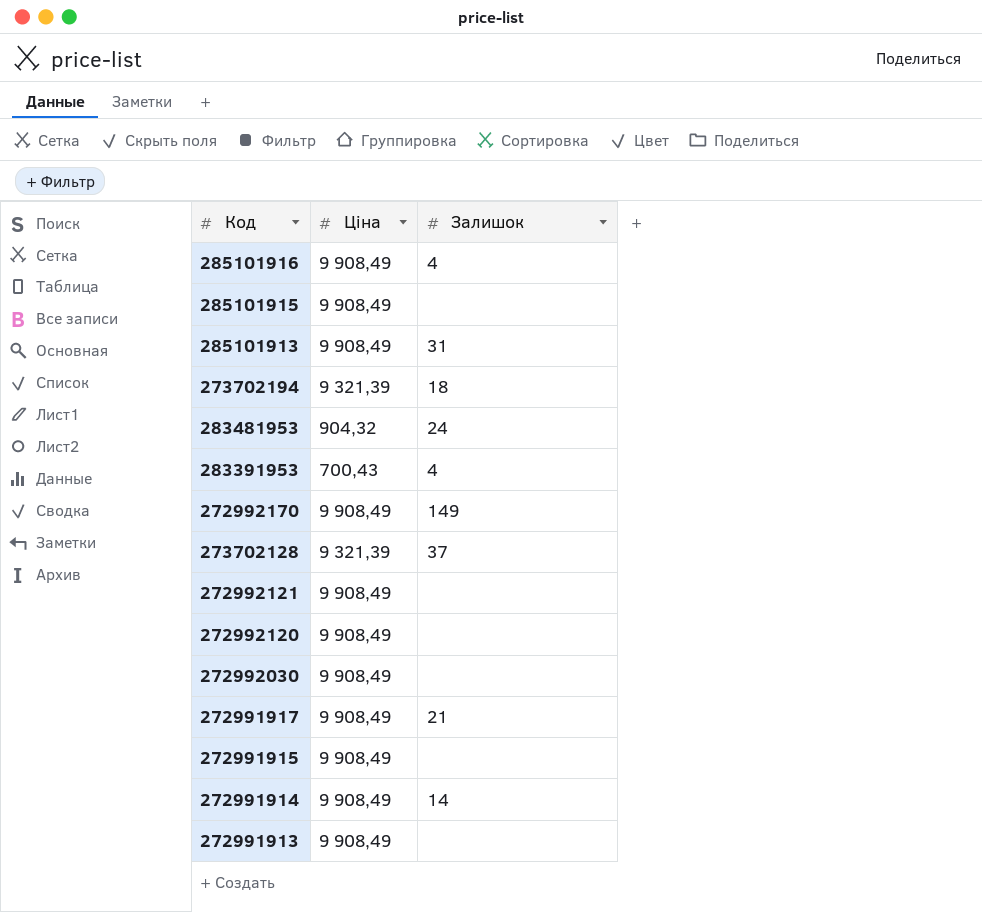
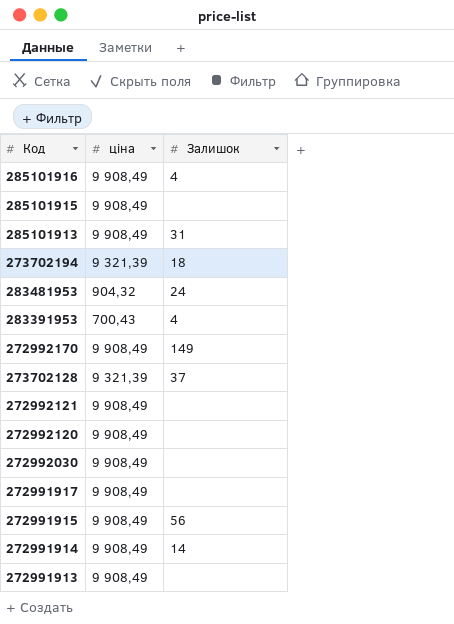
column name: Ціна -> ціна
272991917 | Залишок: 21 -> none
272991915 | Залишок: none -> 56

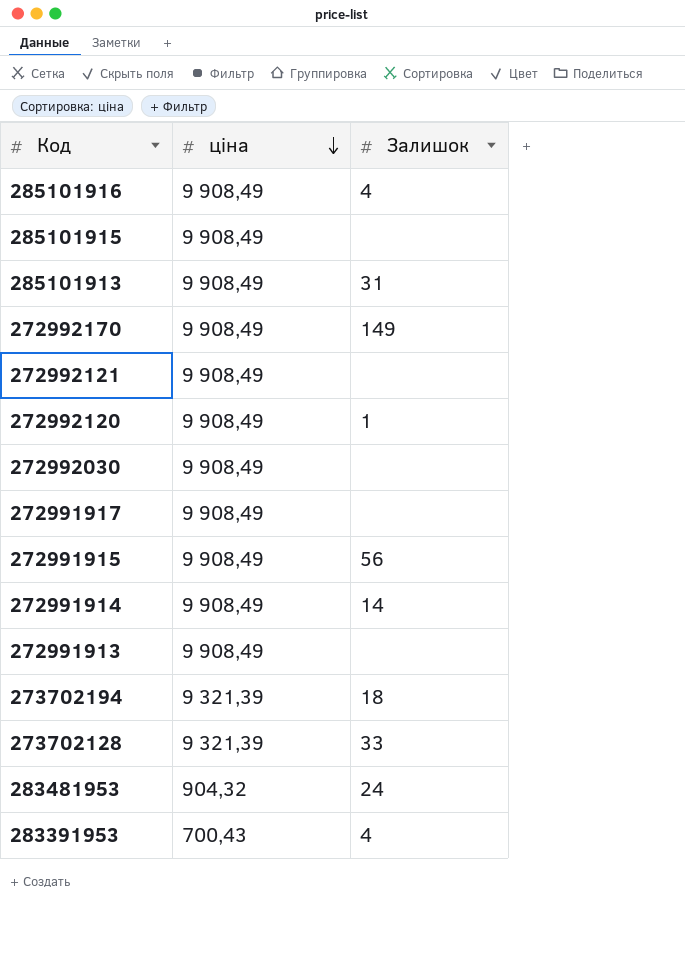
row order: none -> ціна descending
272992120 | Залишок: none -> 1
273702128 | Залишок: 37 -> 33

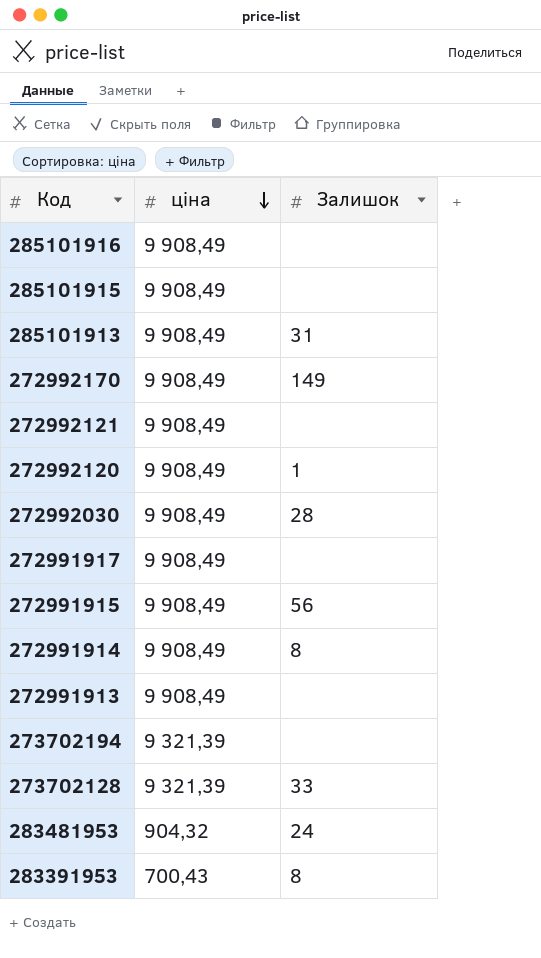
285101916 | Залишок: 4 -> none
272992030 | Залишок: none -> 28
272991914 | Залишок: 14 -> 8
273702194 | Залишок: 18 -> none
283391953 | Залишок: 4 -> 8

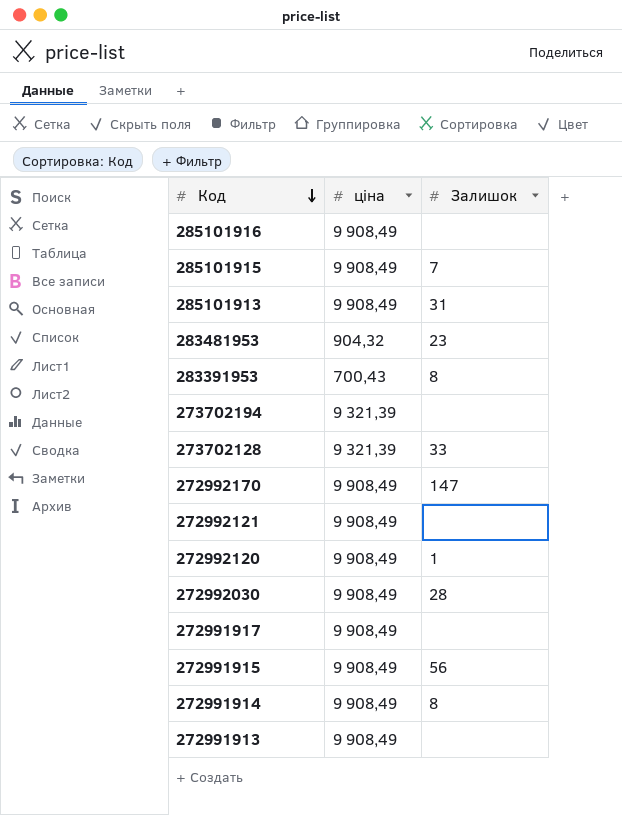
row order: ціна descending -> Код descending
285101915 | Залишок: none -> 7
283481953 | Залишок: 24 -> 23
272992170 | Залишок: 149 -> 147

